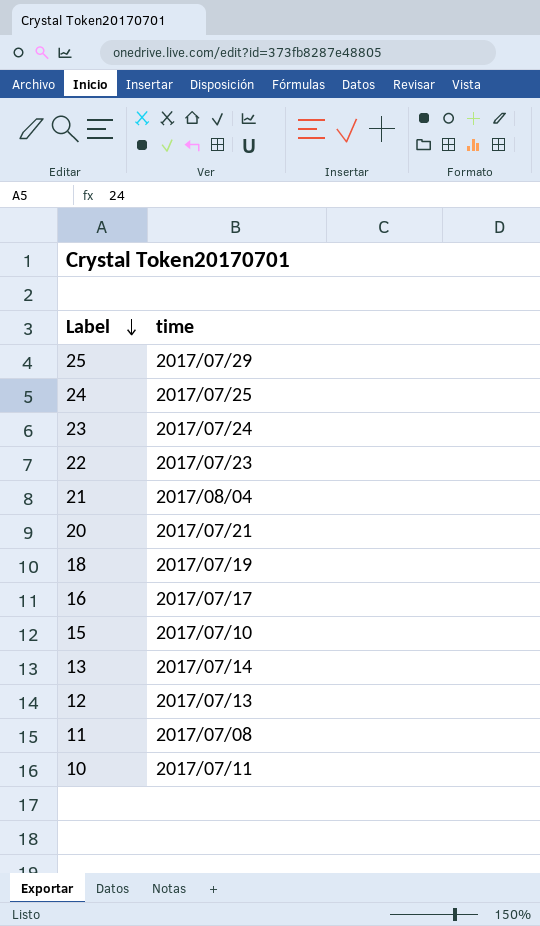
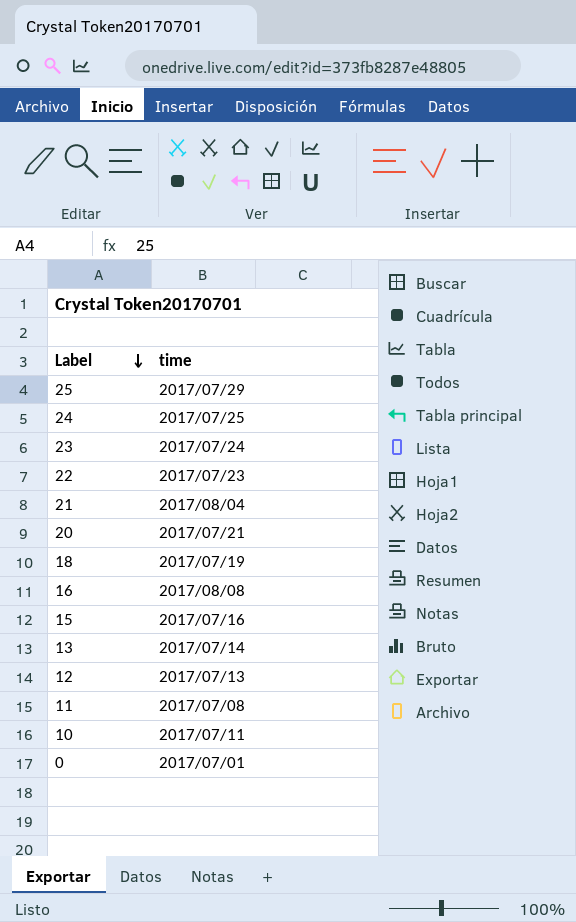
16 | time: 2017/07/17 -> 2017/08/08
15 | time: 2017/07/10 -> 2017/07/16
row 0: none -> 2017/07/01

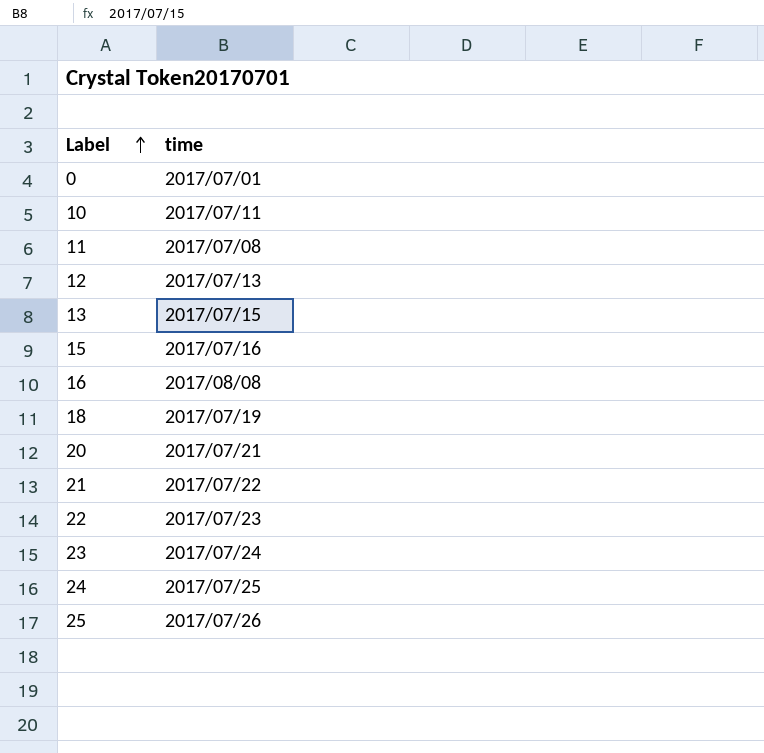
row order: Label descending -> Label ascending
13 | time: 2017/07/14 -> 2017/07/15
21 | time: 2017/08/04 -> 2017/07/22
25 | time: 2017/07/29 -> 2017/07/26

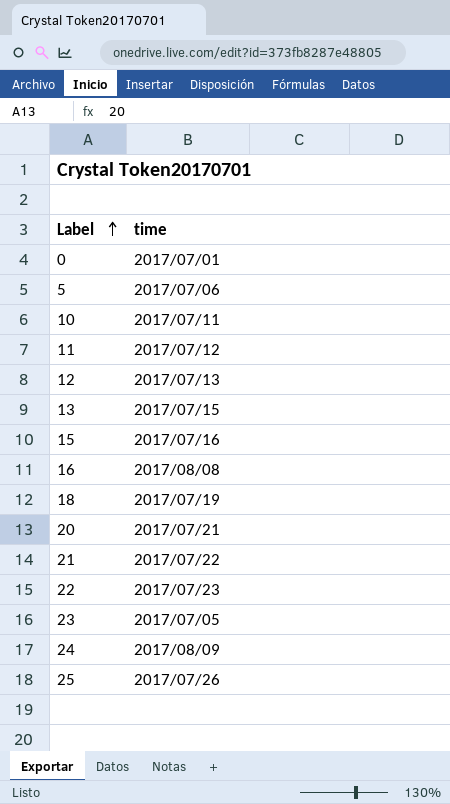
row 5: none -> 2017/07/06
11 | time: 2017/07/08 -> 2017/07/12
23 | time: 2017/07/24 -> 2017/07/05
24 | time: 2017/07/25 -> 2017/08/09

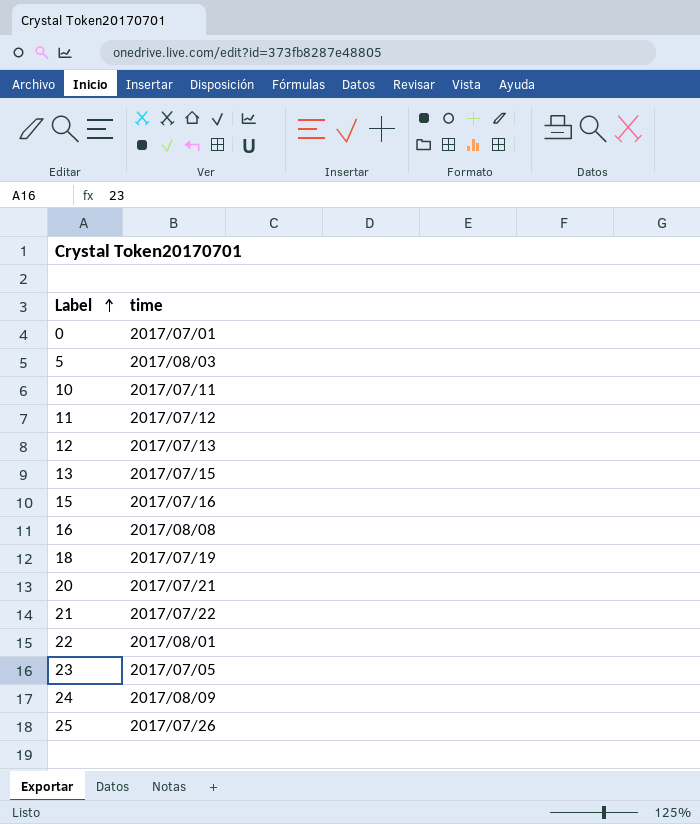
5 | time: 2017/07/06 -> 2017/08/03
22 | time: 2017/07/23 -> 2017/08/01

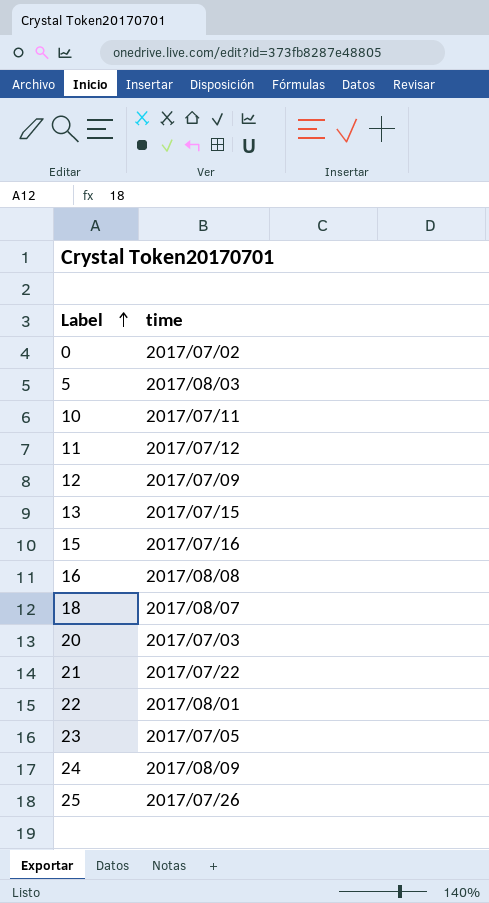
0 | time: 2017/07/01 -> 2017/07/02
12 | time: 2017/07/13 -> 2017/07/09
18 | time: 2017/07/19 -> 2017/08/07
20 | time: 2017/07/21 -> 2017/07/03

